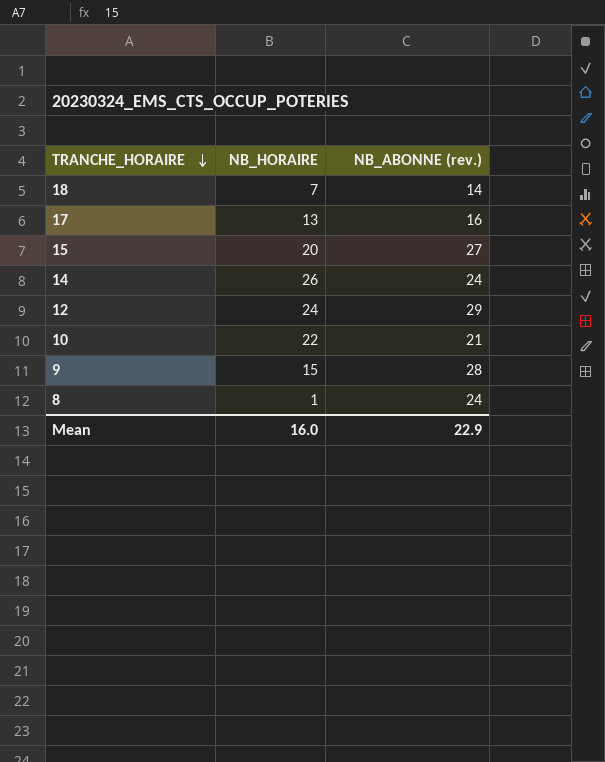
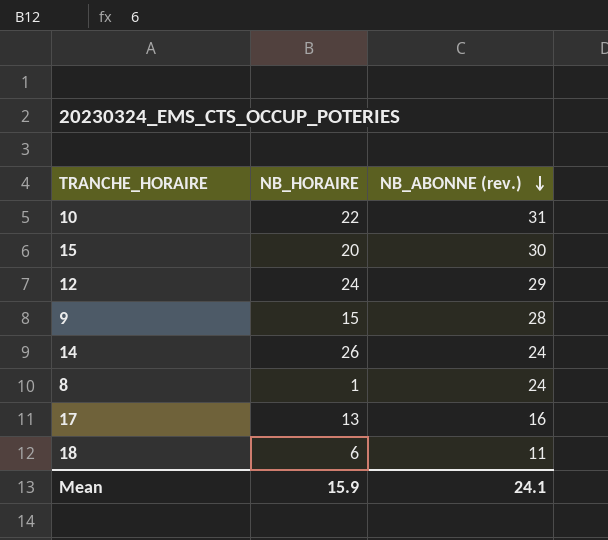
row order: TRANCHE_HORAIRE descending -> NB_ABONNE (rev.) descending
10 | NB_ABONNE (rev.): 21 -> 31
15 | NB_ABONNE (rev.): 27 -> 30
18 | NB_HORAIRE: 7 -> 6
18 | NB_ABONNE (rev.): 14 -> 11
Mean | NB_HORAIRE: 16.0 -> 15.9
Mean | NB_ABONNE (rev.): 22.9 -> 24.1

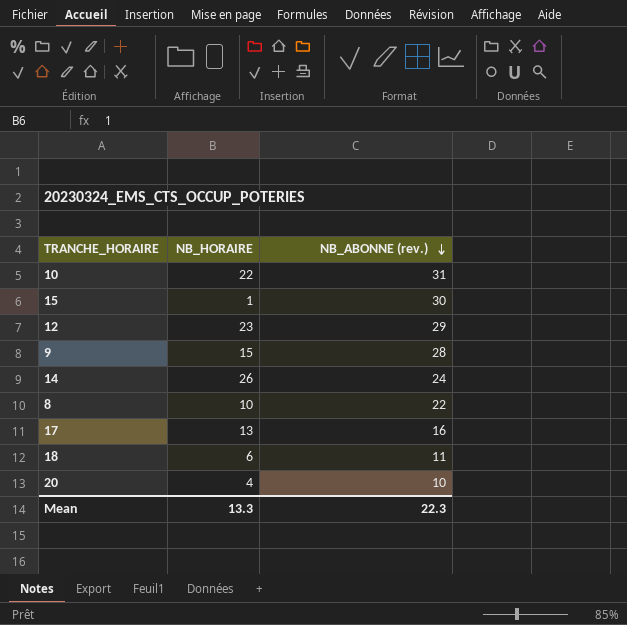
15 | NB_HORAIRE: 20 -> 1
12 | NB_HORAIRE: 24 -> 23
8 | NB_HORAIRE: 1 -> 10
8 | NB_ABONNE (rev.): 24 -> 22
row 20: none -> 4 | 10
Mean | NB_HORAIRE: 15.9 -> 13.3
Mean | NB_ABONNE (rev.): 24.1 -> 22.3

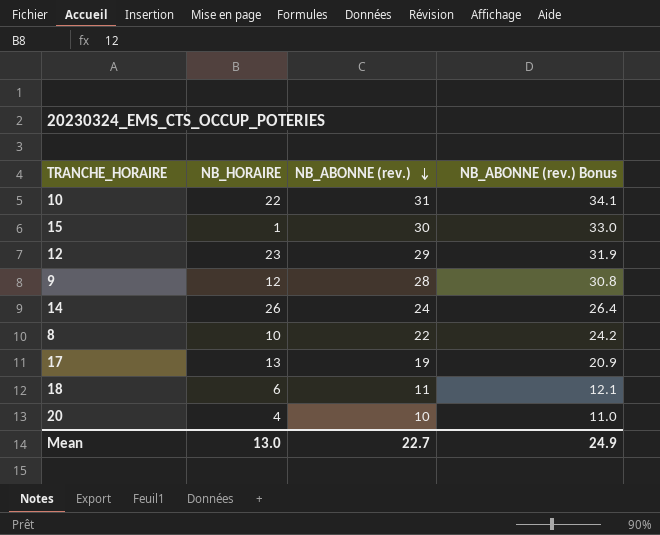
column NB_ABONNE (rev.) Bonus | formula: none -> [NB_ABONNE (rev.)] * 1.1
9 | NB_HORAIRE: 15 -> 12
17 | NB_ABONNE (rev.): 16 -> 19
Mean | NB_HORAIRE: 13.3 -> 13.0
Mean | NB_ABONNE (rev.): 22.3 -> 22.7

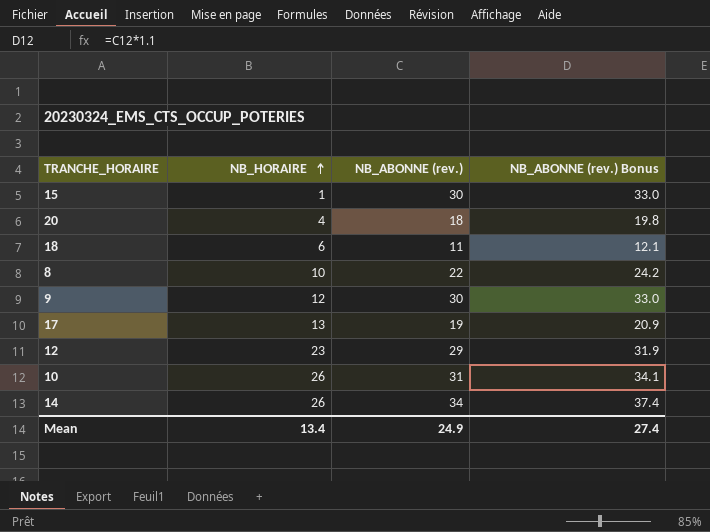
row order: NB_ABONNE (rev.) descending -> NB_HORAIRE ascending
20 | NB_ABONNE (rev.): 10 -> 18
20 | NB_ABONNE (rev.) Bonus: 11.0 -> 19.8
9 | NB_ABONNE (rev.): 28 -> 30
9 | NB_ABONNE (rev.) Bonus: 30.8 -> 33.0
10 | NB_HORAIRE: 22 -> 26
14 | NB_ABONNE (rev.): 24 -> 34
14 | NB_ABONNE (rev.) Bonus: 26.4 -> 37.4
Mean | NB_HORAIRE: 13.0 -> 13.4
Mean | NB_ABONNE (rev.): 22.7 -> 24.9
Mean | NB_ABONNE (rev.) Bonus: 24.9 -> 27.4

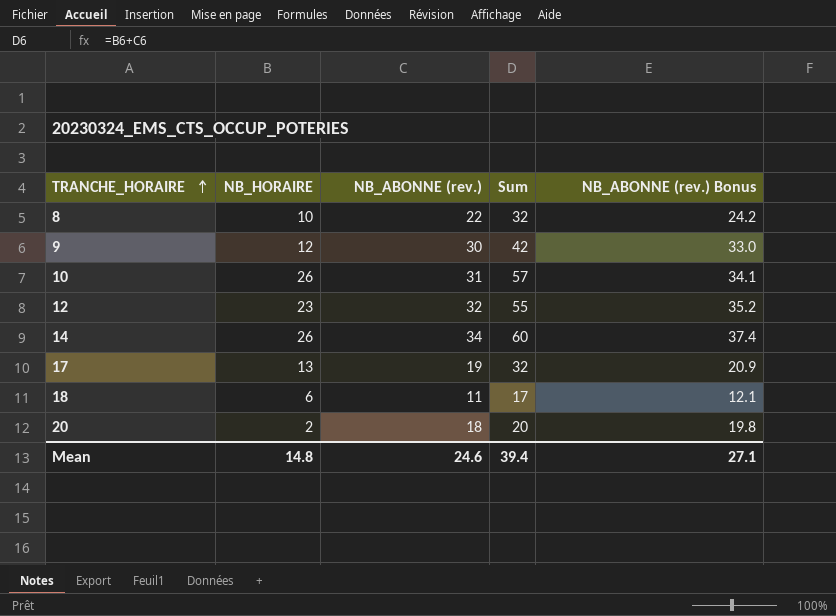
row order: NB_HORAIRE ascending -> TRANCHE_HORAIRE ascending
column Sum | formula: none -> [NB_HORAIRE] + [NB_ABONNE (rev.)]
row 15: 1 | 30 | 33.0 -> none
12 | NB_ABONNE (rev.): 29 -> 32
12 | NB_ABONNE (rev.) Bonus: 31.9 -> 35.2
20 | NB_HORAIRE: 4 -> 2
Mean | NB_HORAIRE: 13.4 -> 14.8
Mean | NB_ABONNE (rev.): 24.9 -> 24.6
Mean | NB_ABONNE (rev.) Bonus: 27.4 -> 27.1

